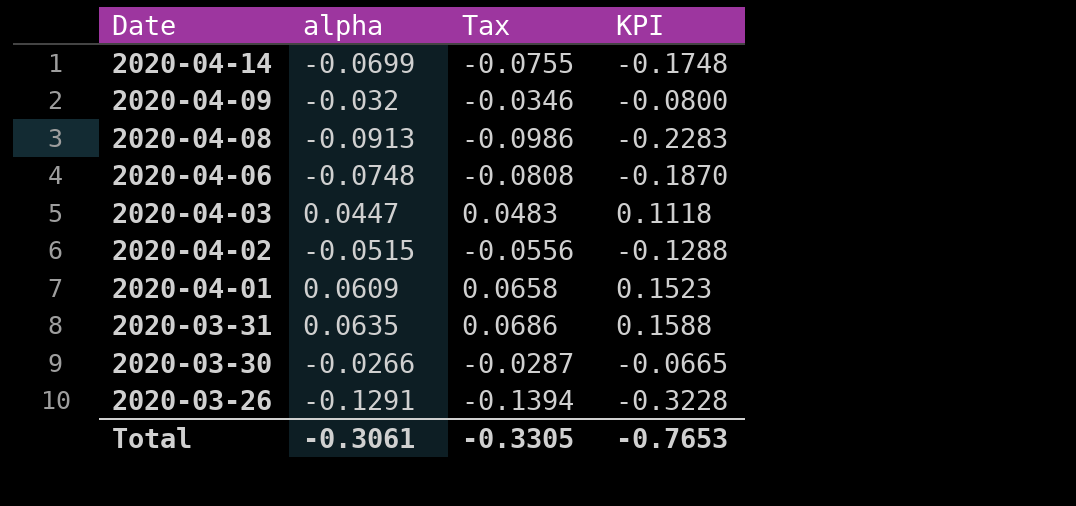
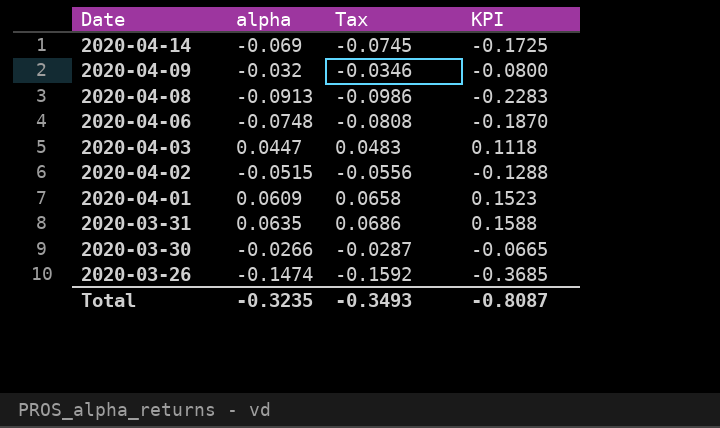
2020-04-14 | alpha: -0.0699 -> -0.069
2020-04-14 | Tax: -0.0755 -> -0.0745
2020-04-14 | KPI: -0.1748 -> -0.1725
2020-03-26 | alpha: -0.1291 -> -0.1474
2020-03-26 | Tax: -0.1394 -> -0.1592
2020-03-26 | KPI: -0.3228 -> -0.3685
Total | alpha: -0.3061 -> -0.3235
Total | Tax: -0.3305 -> -0.3493
Total | KPI: -0.7653 -> -0.8087

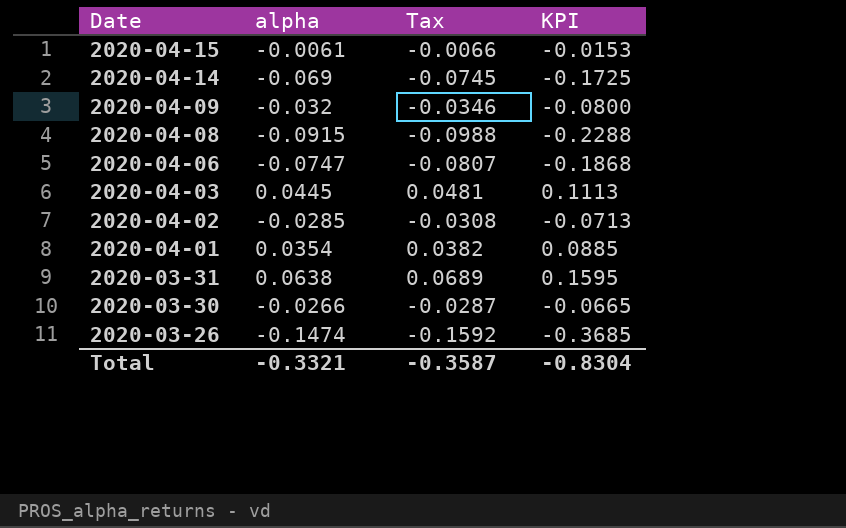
row 2020-04-15: none -> -0.0061 | -0.0066 | -0.0153
2020-04-08 | alpha: -0.0913 -> -0.0915
2020-04-08 | Tax: -0.0986 -> -0.0988
2020-04-08 | KPI: -0.2283 -> -0.2288
2020-04-06 | alpha: -0.0748 -> -0.0747
2020-04-06 | Tax: -0.0808 -> -0.0807
2020-04-06 | KPI: -0.1870 -> -0.1868
2020-04-03 | alpha: 0.0447 -> 0.0445
2020-04-03 | Tax: 0.0483 -> 0.0481
2020-04-03 | KPI: 0.1118 -> 0.1113
2020-04-02 | alpha: -0.0515 -> -0.0285
2020-04-02 | Tax: -0.0556 -> -0.0308
2020-04-02 | KPI: -0.1288 -> -0.0713
2020-04-01 | alpha: 0.0609 -> 0.0354
2020-04-01 | Tax: 0.0658 -> 0.0382
2020-04-01 | KPI: 0.1523 -> 0.0885
2020-03-31 | alpha: 0.0635 -> 0.0638
2020-03-31 | Tax: 0.0686 -> 0.0689
2020-03-31 | KPI: 0.1588 -> 0.1595
Total | alpha: -0.3235 -> -0.3321
Total | Tax: -0.3493 -> -0.3587
Total | KPI: -0.8087 -> -0.8304

